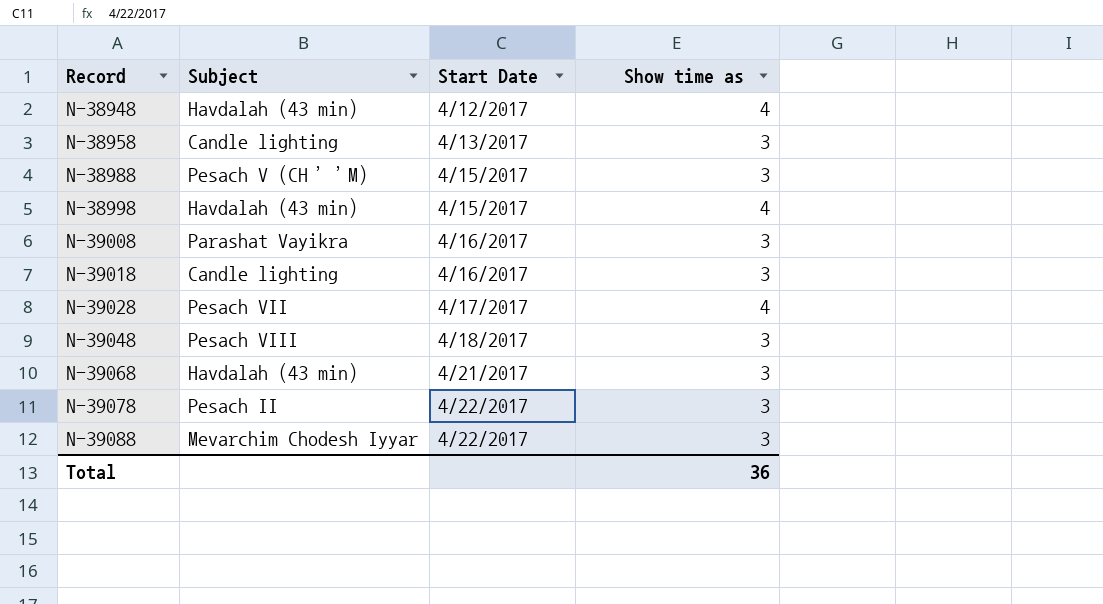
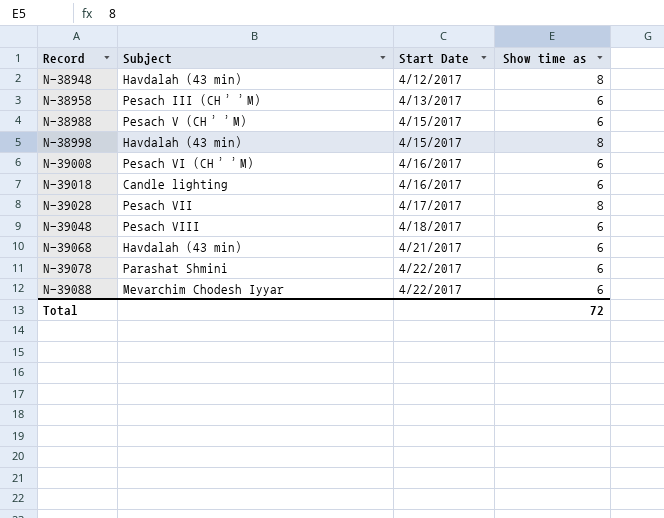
N-38948 | Show time as: 4 -> 8
N-38958 | Subject: Candle lighting -> Pesach III (CH’’M)
N-38958 | Show time as: 3 -> 6
N-38988 | Show time as: 3 -> 6
N-38998 | Show time as: 4 -> 8
N-39008 | Subject: Parashat Vayikra -> Pesach VI (CH’’M)
N-39008 | Show time as: 3 -> 6
N-39018 | Show time as: 3 -> 6
N-39028 | Show time as: 4 -> 8
N-39048 | Show time as: 3 -> 6
N-39068 | Show time as: 3 -> 6
N-39078 | Subject: Pesach II -> Parashat Shmini
N-39078 | Show time as: 3 -> 6
N-39088 | Show time as: 3 -> 6
Total | Show time as: 36 -> 72

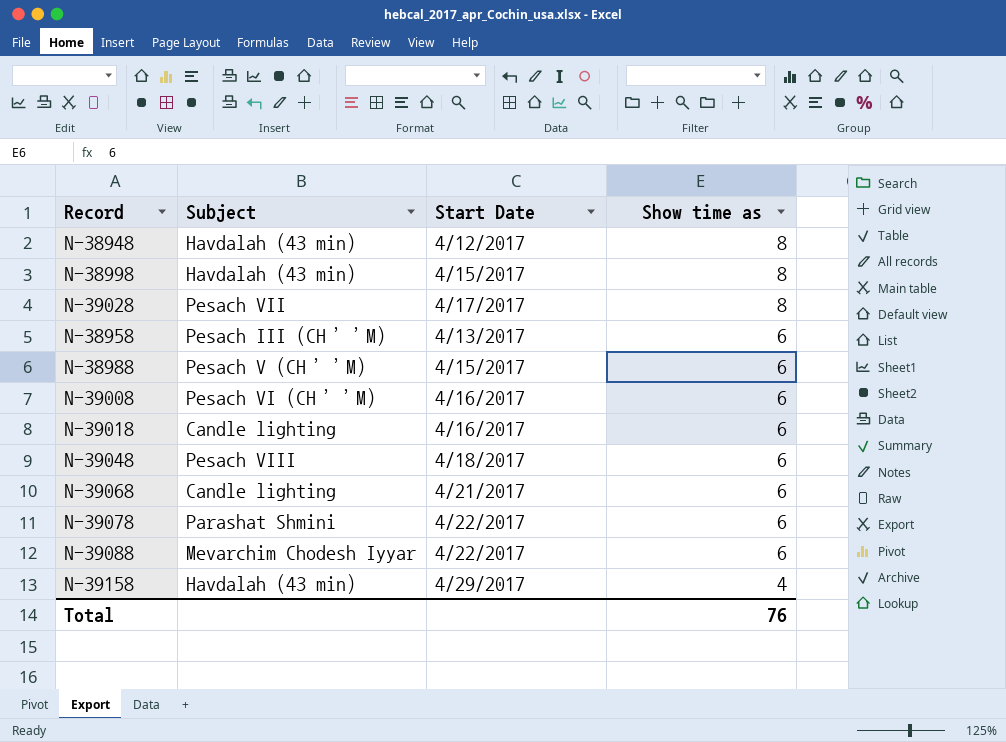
row order: Record ascending -> Show time as descending
N-39068 | Subject: Havdalah (43 min) -> Candle lighting
row N-39158: none -> Havdalah (43 min) | 4/29/2017 | 4
Total | Show time as: 72 -> 76

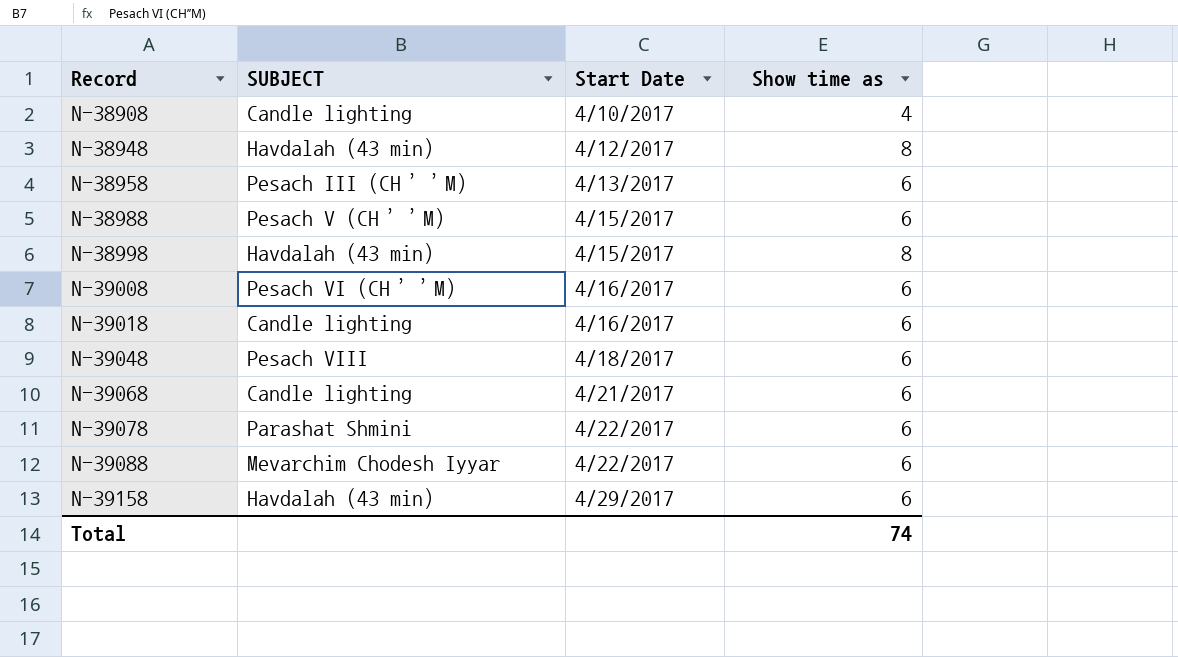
row order: Show time as descending -> Record ascending
column name: Subject -> SUBJECT
row N-39028: Pesach VII | 4/17/2017 | 8 -> none
row N-38908: none -> Candle lighting | 4/10/2017 | 4
N-39158 | Show time as: 4 -> 6
Total | Show time as: 76 -> 74

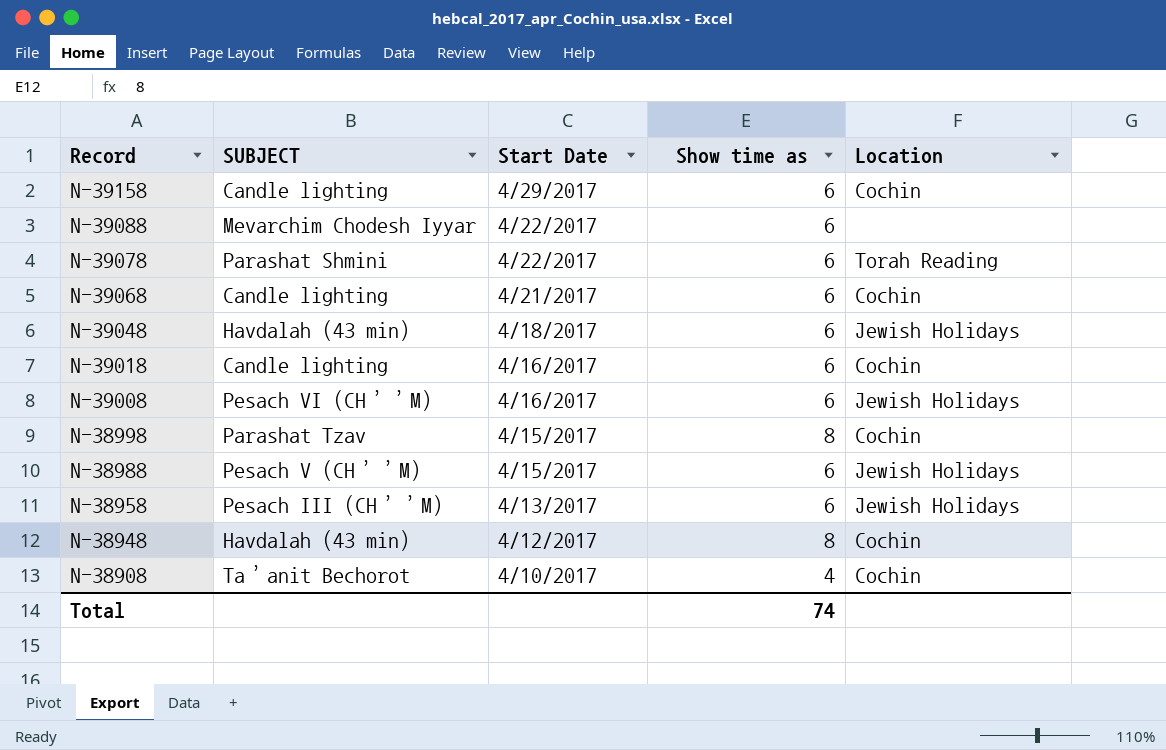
row order: Record ascending -> Record descending
column Location | position: none -> 5
N-39158 | SUBJECT: Havdalah (43 min) -> Candle lighting
N-39048 | SUBJECT: Pesach VIII -> Havdalah (43 min)
N-38998 | SUBJECT: Havdalah (43 min) -> Parashat Tzav
N-38908 | SUBJECT: Candle lighting -> Ta’anit Bechorot

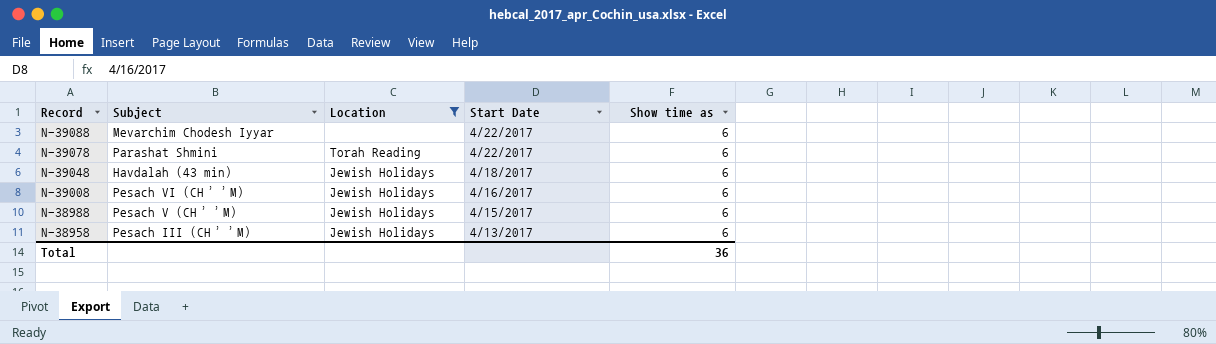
filter: none -> Location != Cochin
column name: SUBJECT -> Subject
column Location | position: 5 -> 3
Total | Show time as: 74 -> 36

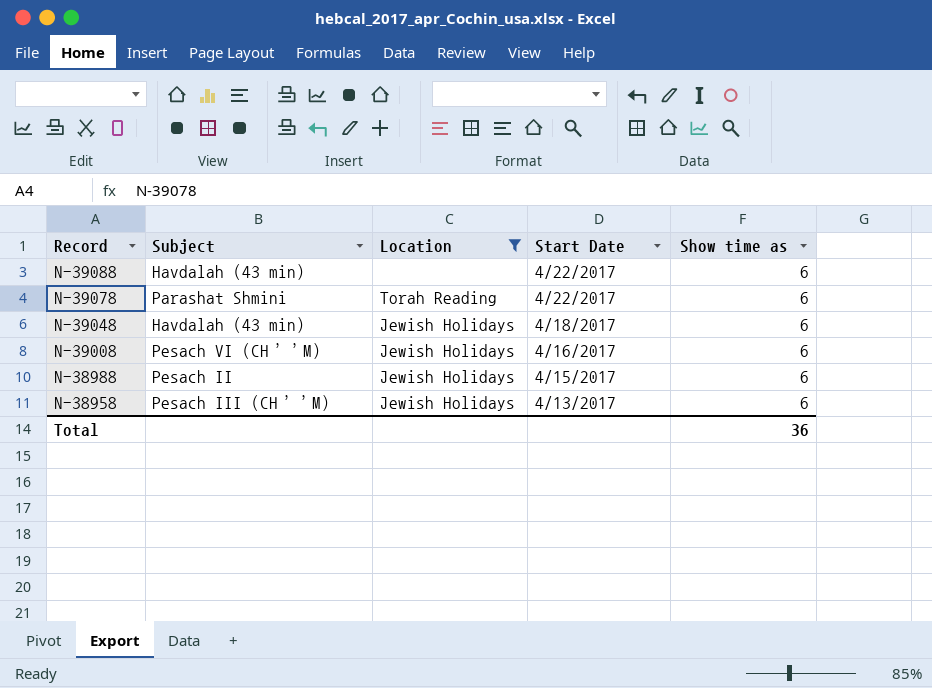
N-39088 | Subject: Mevarchim Chodesh Iyyar -> Havdalah (43 min)
N-38988 | Subject: Pesach V (CH’’M) -> Pesach II

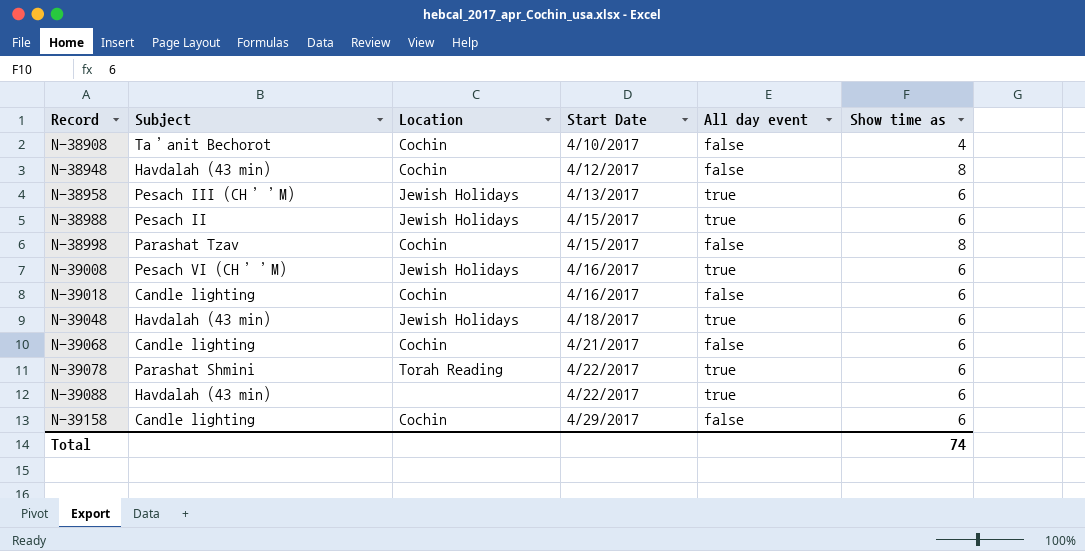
filter: Location != Cochin -> none
row order: Record descending -> Record ascending
column All day event | position: none -> 5
Total | Show time as: 36 -> 74

